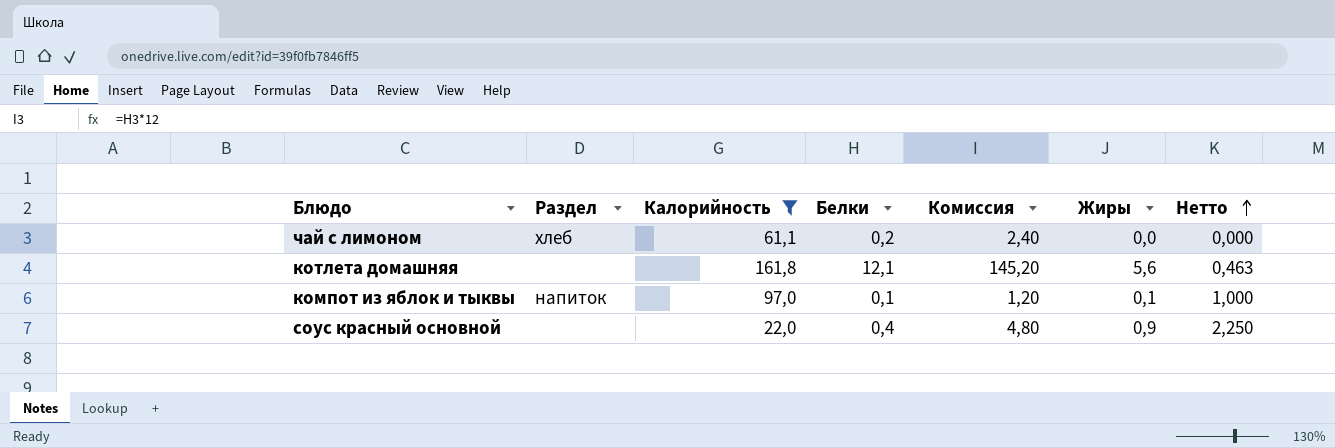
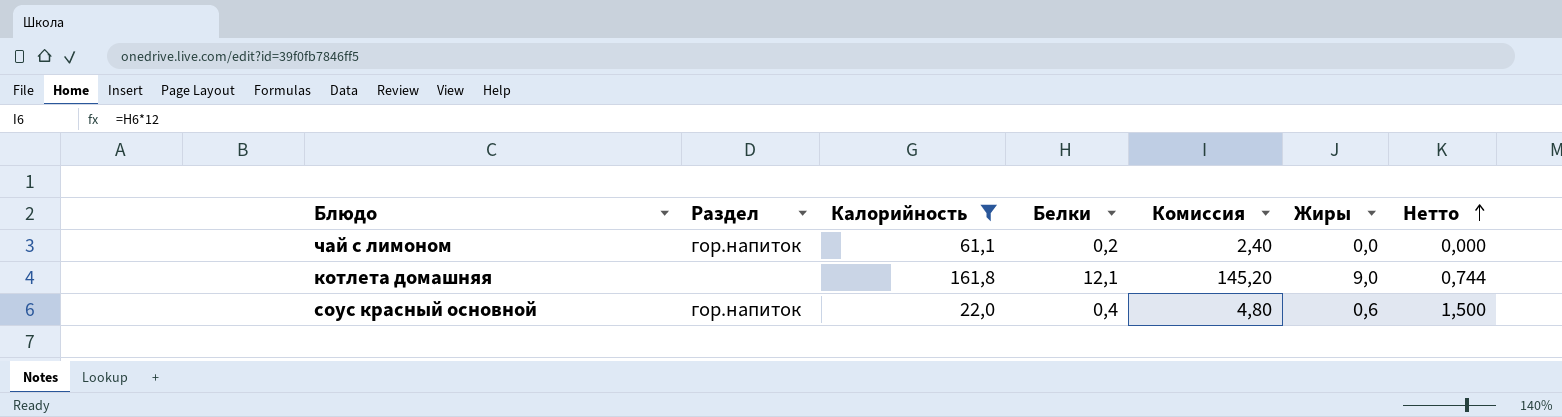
row компот из яблок и тыквы: напиток | 97,0 | 0,1 | 1,20 | 0,1 | 1,000 -> none
чай с лимоном | Раздел: хлеб -> гор.напиток
котлета домашняя | Жиры: 5,6 -> 9,0
котлета домашняя | Нетто: 0,463 -> 0,744
соус красный основной | Раздел: none -> гор.напиток
соус красный основной | Жиры: 0,9 -> 0,6
соус красный основной | Нетто: 2,250 -> 1,500

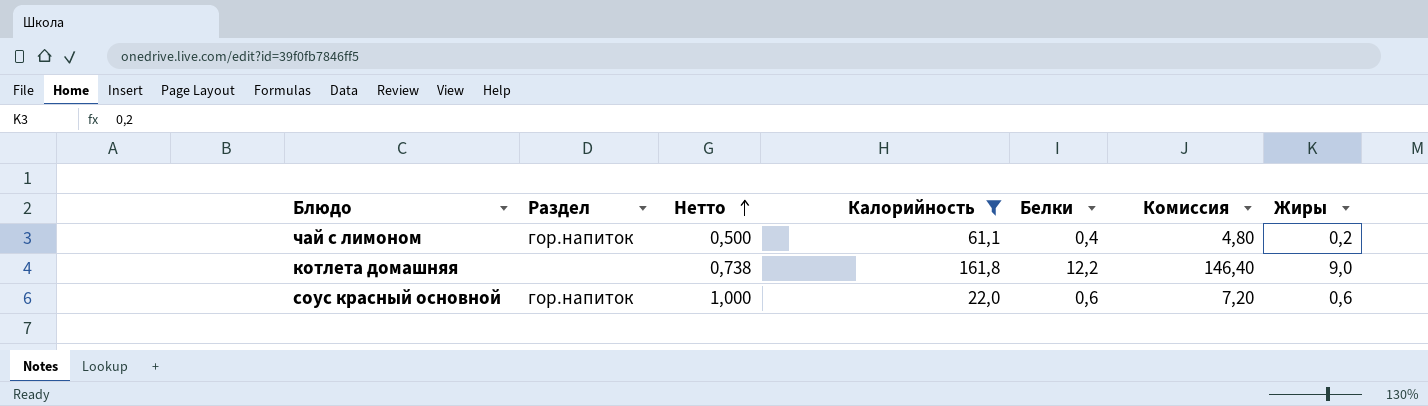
column Нетто | position: 7 -> 3
чай с лимоном | Нетто: 0,000 -> 0,500
чай с лимоном | Белки: 0,2 -> 0,4
чай с лимоном | Комиссия: 2,40 -> 4,80
чай с лимоном | Жиры: 0,0 -> 0,2
котлета домашняя | Нетто: 0,744 -> 0,738
котлета домашняя | Белки: 12,1 -> 12,2
котлета домашняя | Комиссия: 145,20 -> 146,40
соус красный основной | Нетто: 1,500 -> 1,000
соус красный основной | Белки: 0,4 -> 0,6
соус красный основной | Комиссия: 4,80 -> 7,20

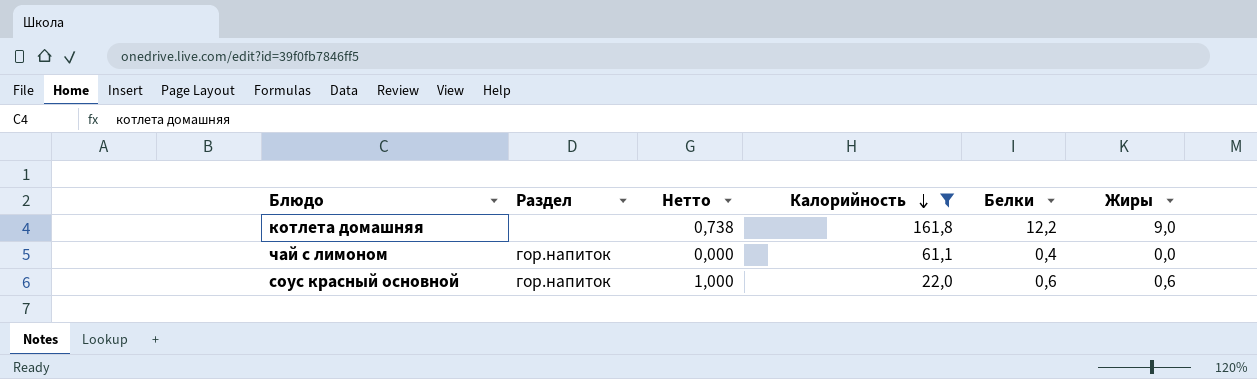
row order: Нетто ascending -> Калорийность descending
column Комиссия | formula: [Белки] * 12 -> none
чай с лимоном | Нетто: 0,500 -> 0,000
чай с лимоном | Жиры: 0,2 -> 0,0

